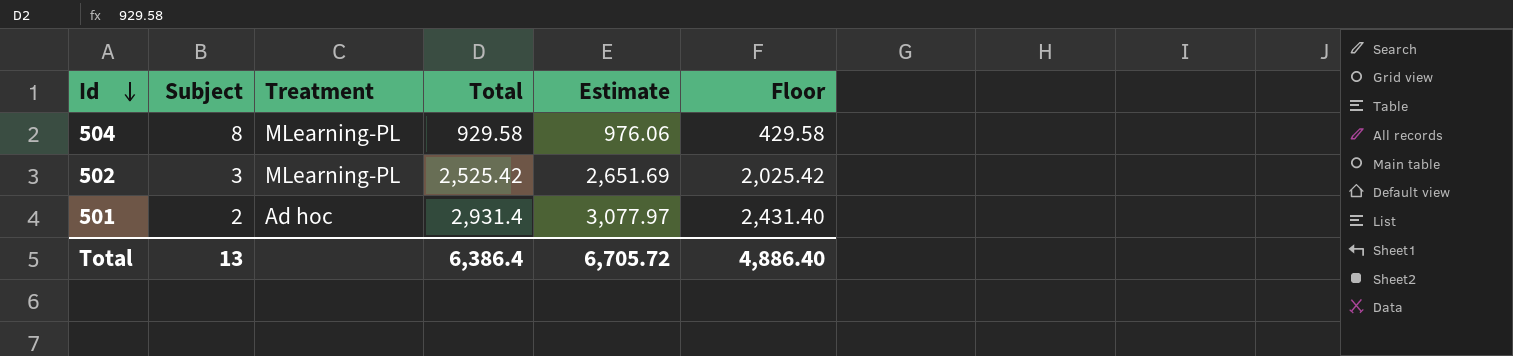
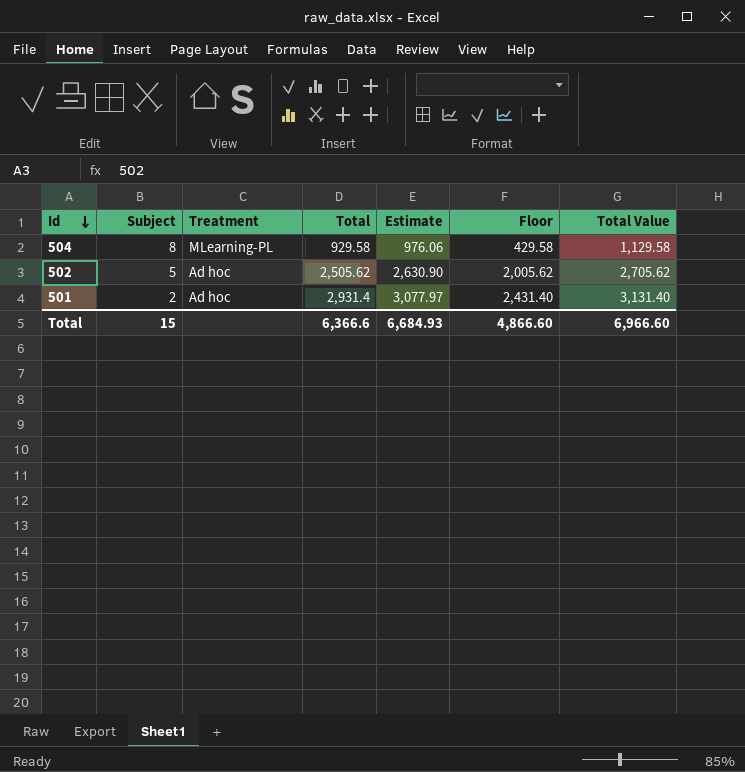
column Total Value | formula: none -> [Total] + 200
502 | Subject: 3 -> 5
502 | Treatment: MLearning-PL -> Ad hoc
502 | Total: 2,525.42 -> 2,505.62
502 | Estimate: 2,651.69 -> 2,630.90
502 | Floor: 2,025.42 -> 2,005.62
Total | Subject: 13 -> 15
Total | Total: 6,386.4 -> 6,366.6
Total | Estimate: 6,705.72 -> 6,684.93
Total | Floor: 4,886.40 -> 4,866.60

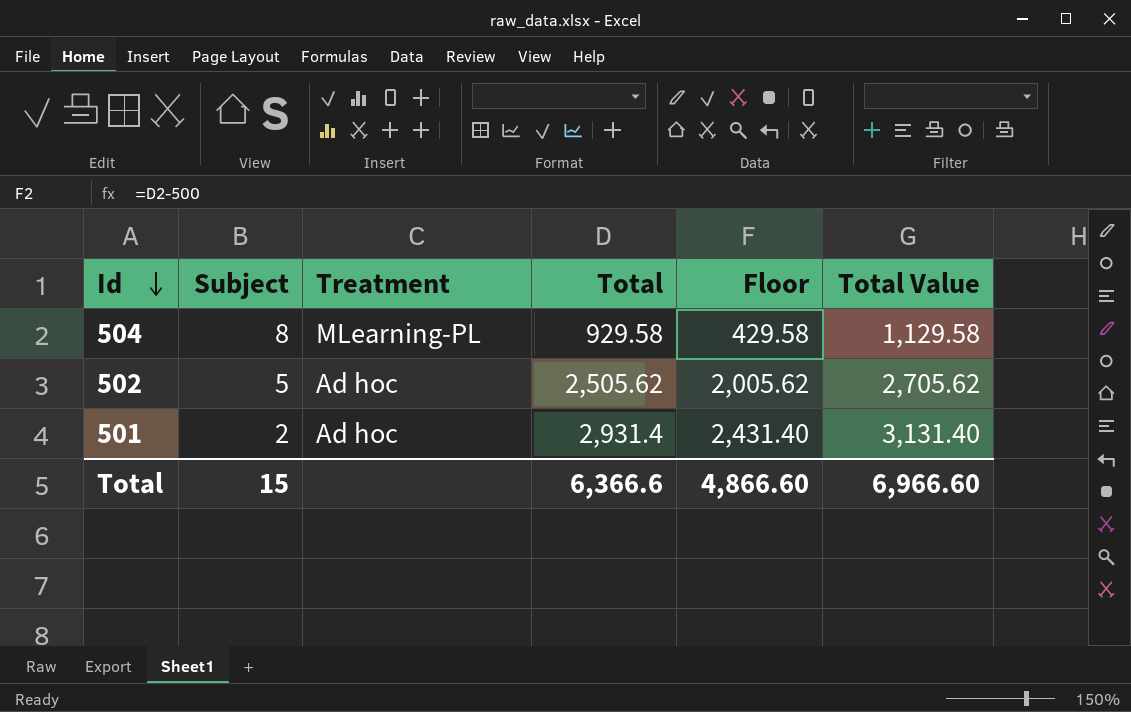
column Estimate | formula: [Total] * 1.05 -> none

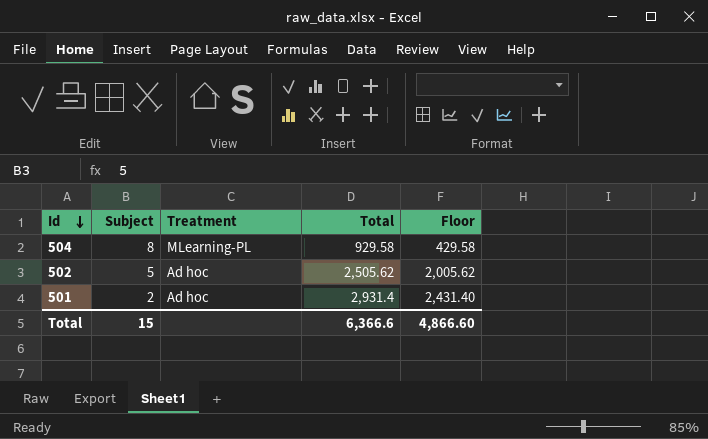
column Total Value | formula: [Total] + 200 -> none

